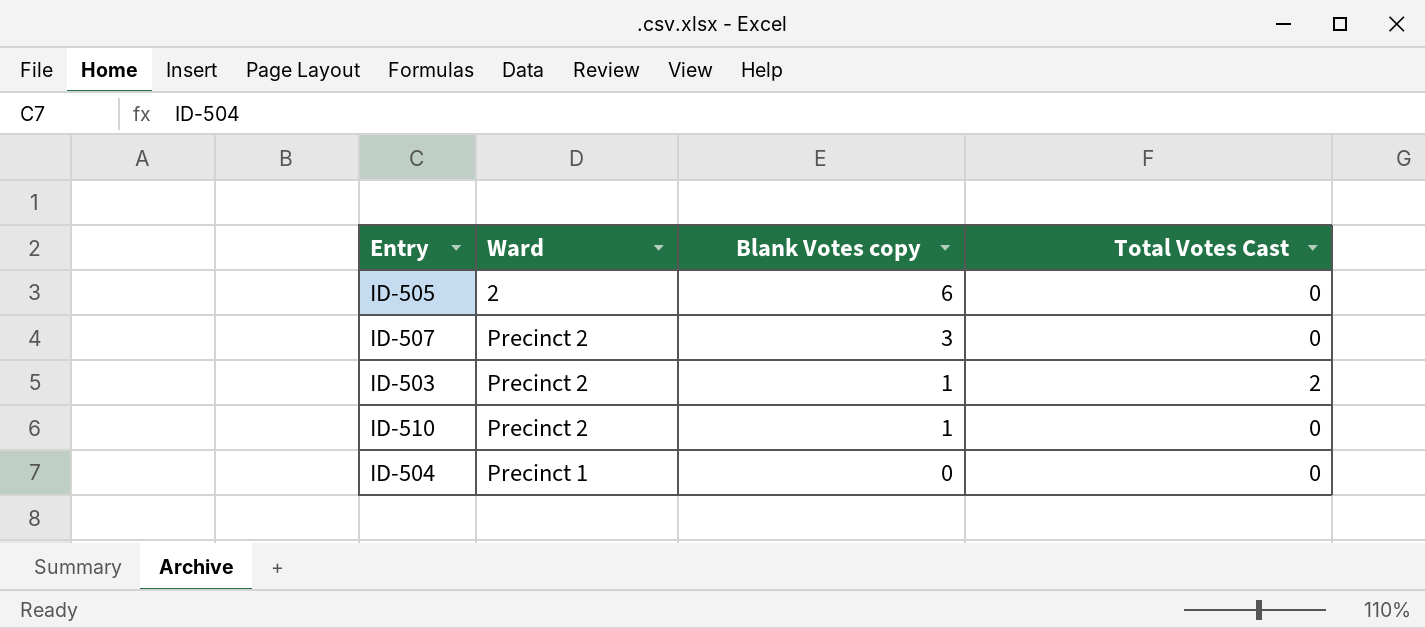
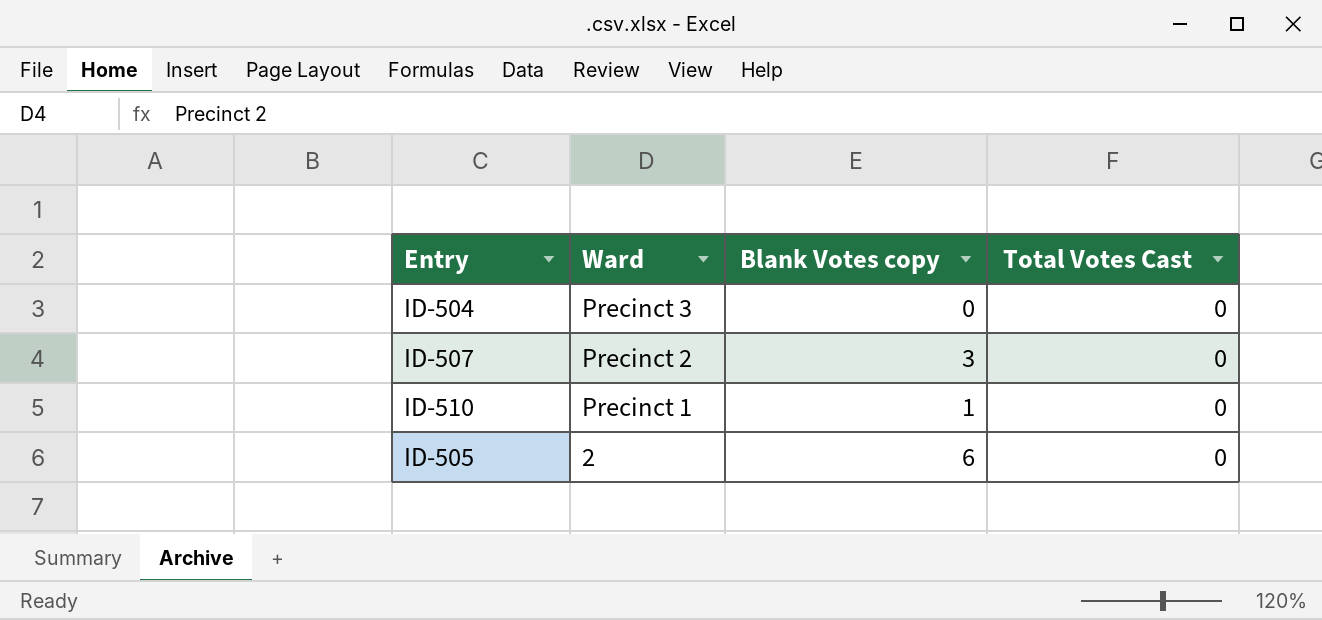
row order: Blank Votes copy descending -> Ward descending
row ID-503: Precinct 2 | 1 | 2 -> none
ID-504 | Ward: Precinct 1 -> Precinct 3
ID-510 | Ward: Precinct 2 -> Precinct 1

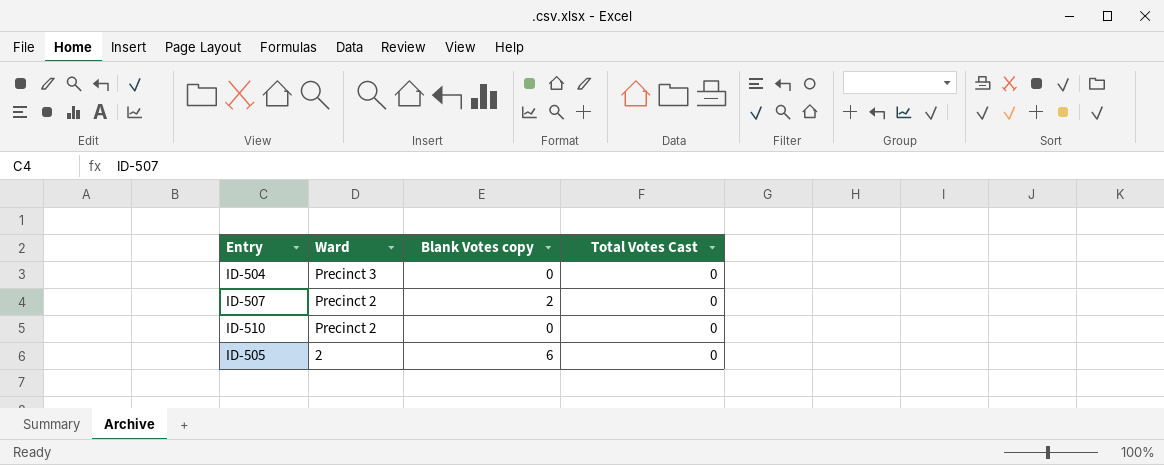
ID-507 | Blank Votes copy: 3 -> 2
ID-510 | Ward: Precinct 1 -> Precinct 2
ID-510 | Blank Votes copy: 1 -> 0

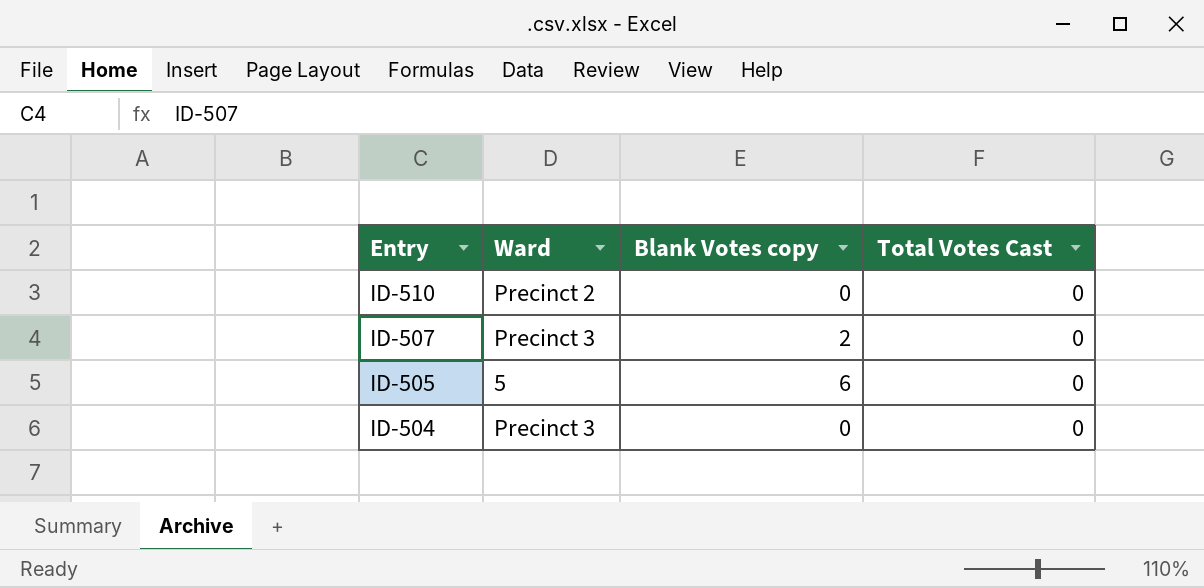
row order: Ward descending -> Entry descending
ID-507 | Ward: Precinct 2 -> Precinct 3
ID-505 | Ward: 2 -> 5

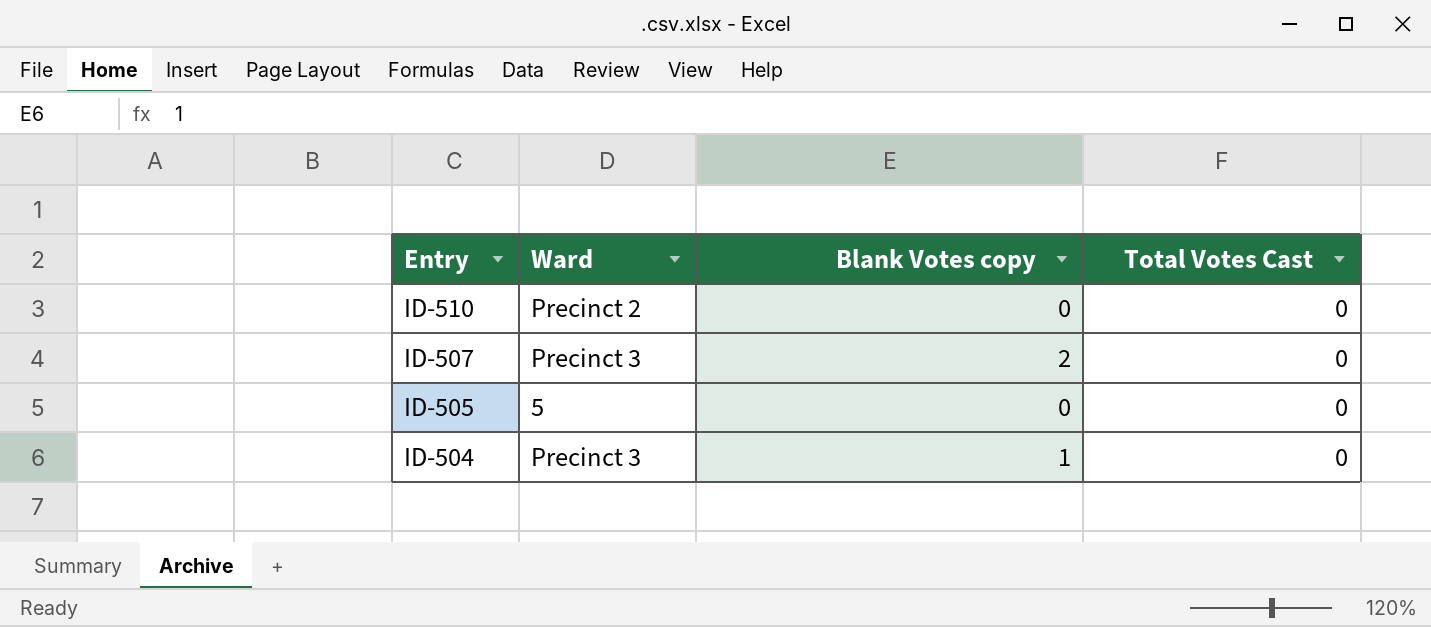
ID-505 | Blank Votes copy: 6 -> 0
ID-504 | Blank Votes copy: 0 -> 1

